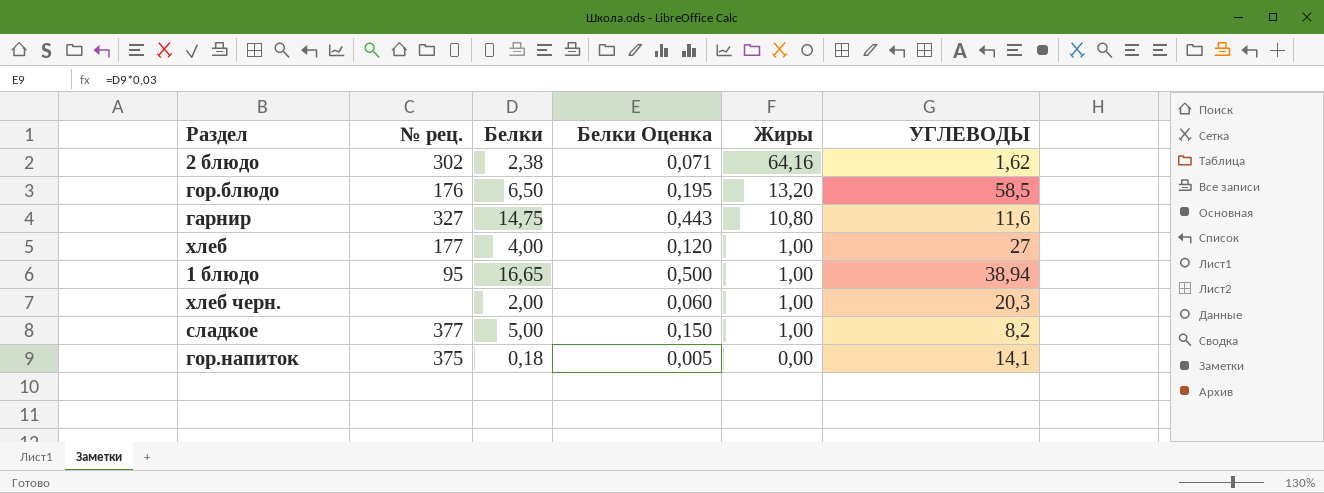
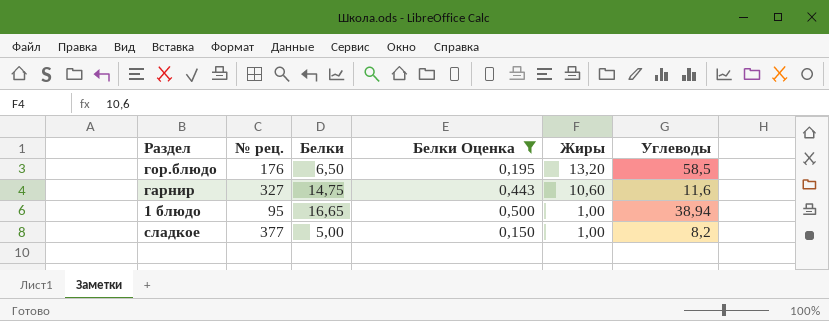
filter: none -> Белки Оценка >= 0,150
column name: УГЛЕВОДЫ -> Углеводы
гарнир | Жиры: 10,80 -> 10,60

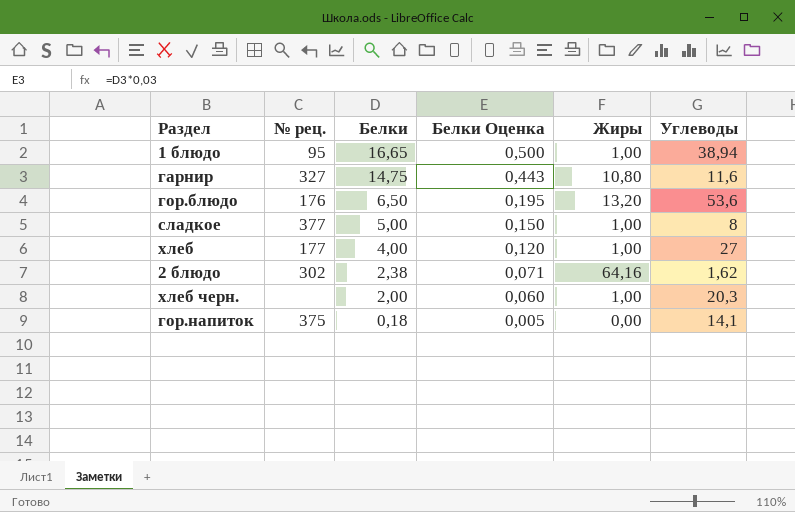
filter: Белки Оценка >= 0,150 -> none
row order: Жиры descending -> Белки descending
гарнир | Жиры: 10,60 -> 10,80
гор.блюдо | Углеводы: 58,5 -> 53,6
сладкое | Углеводы: 8,2 -> 8

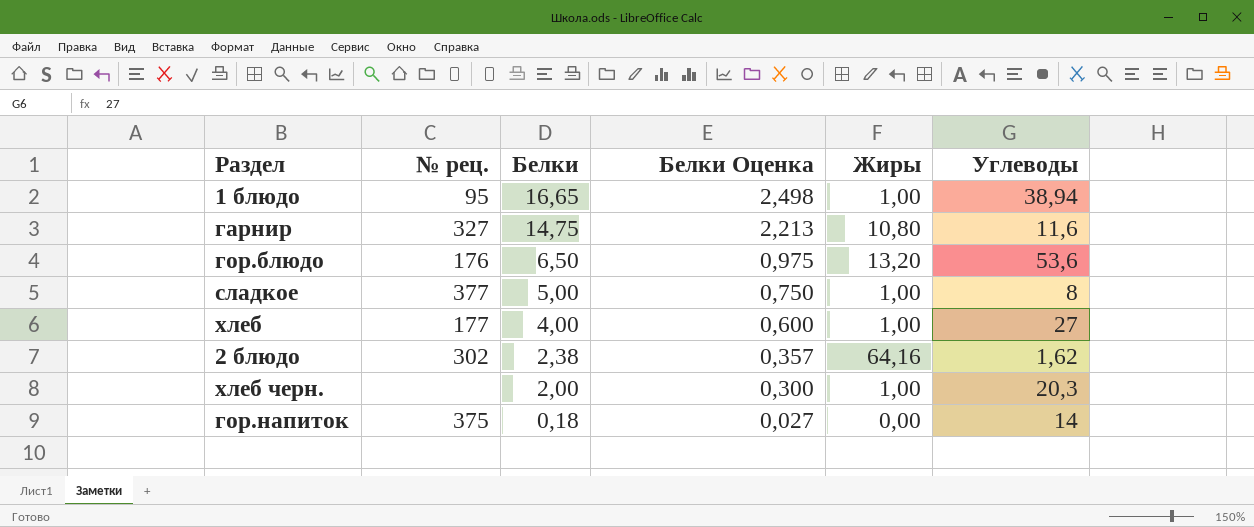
column Белки Оценка | formula: [Белки] * 0,03 -> [Белки] * 0,15
гор.напиток | Углеводы: 14,1 -> 14

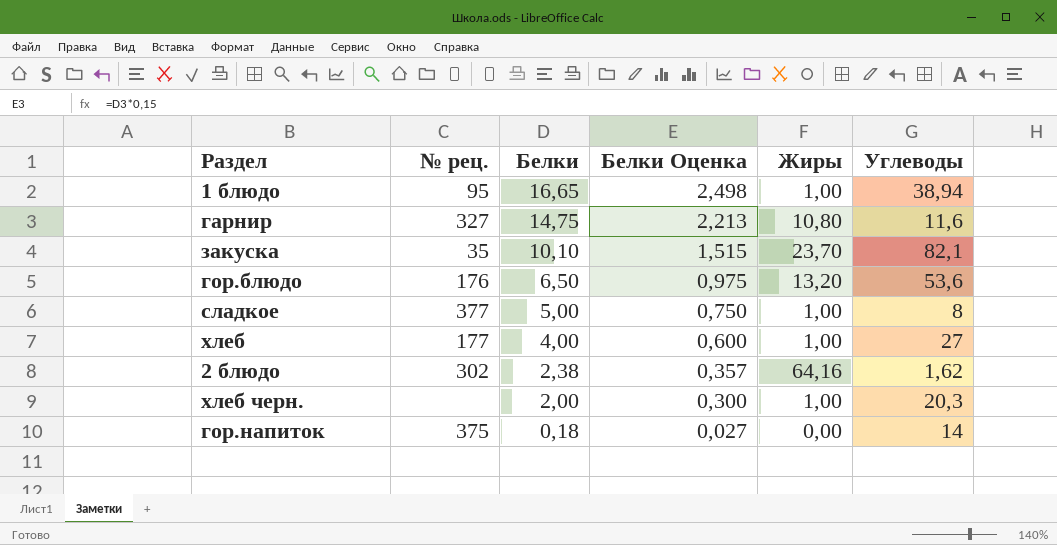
row закуска: none -> 35 | 10,10 | 1,515 | 23,70 | 82,1

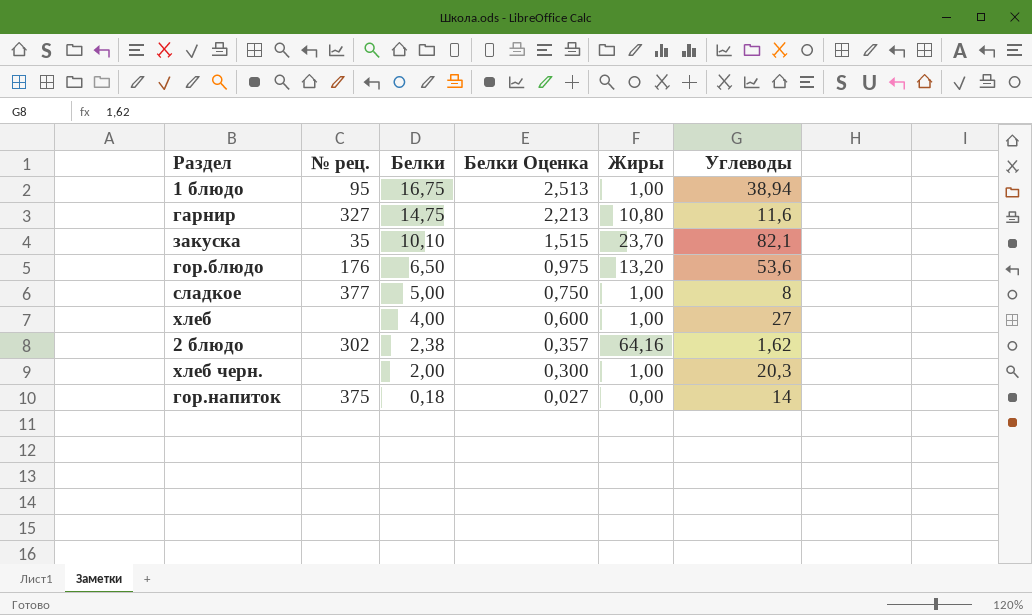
1 блюдо | Белки: 16,65 -> 16,75
1 блюдо | Белки Оценка: 2,498 -> 2,513
хлеб | № рец.: 177 -> none

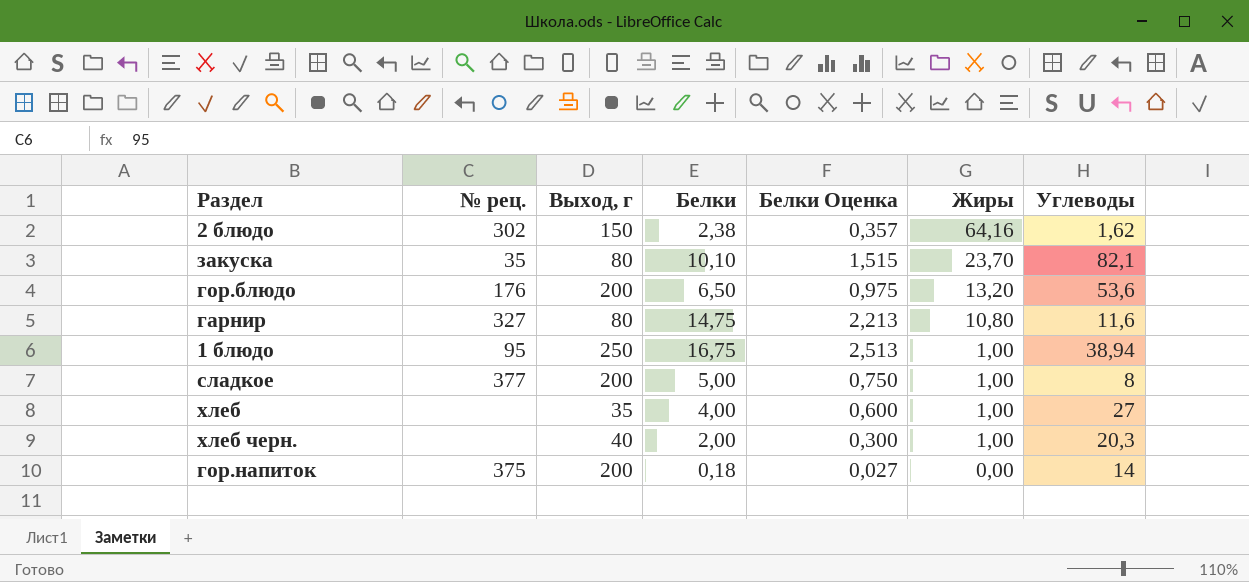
row order: Белки descending -> Жиры descending
column Выход, г | position: none -> 3

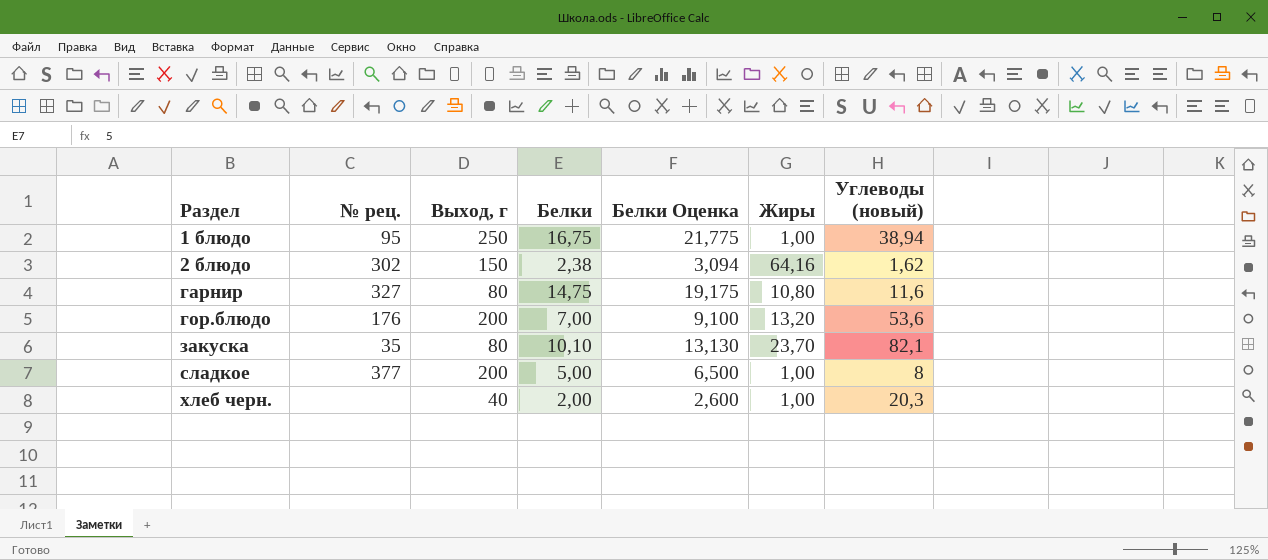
row order: Жиры descending -> Раздел ascending
column Белки Оценка | formula: [Белки] * 0,15 -> [Белки] * 1,3
column name: Углеводы -> Углеводы (новый)
row хлеб: none | 35 | 4,00 | 0,600 | 1,00 | 27 -> none
row гор.напиток: 375 | 200 | 0,18 | 0,027 | 0,00 | 14 -> none
гор.блюдо | Белки: 6,50 -> 7,00

